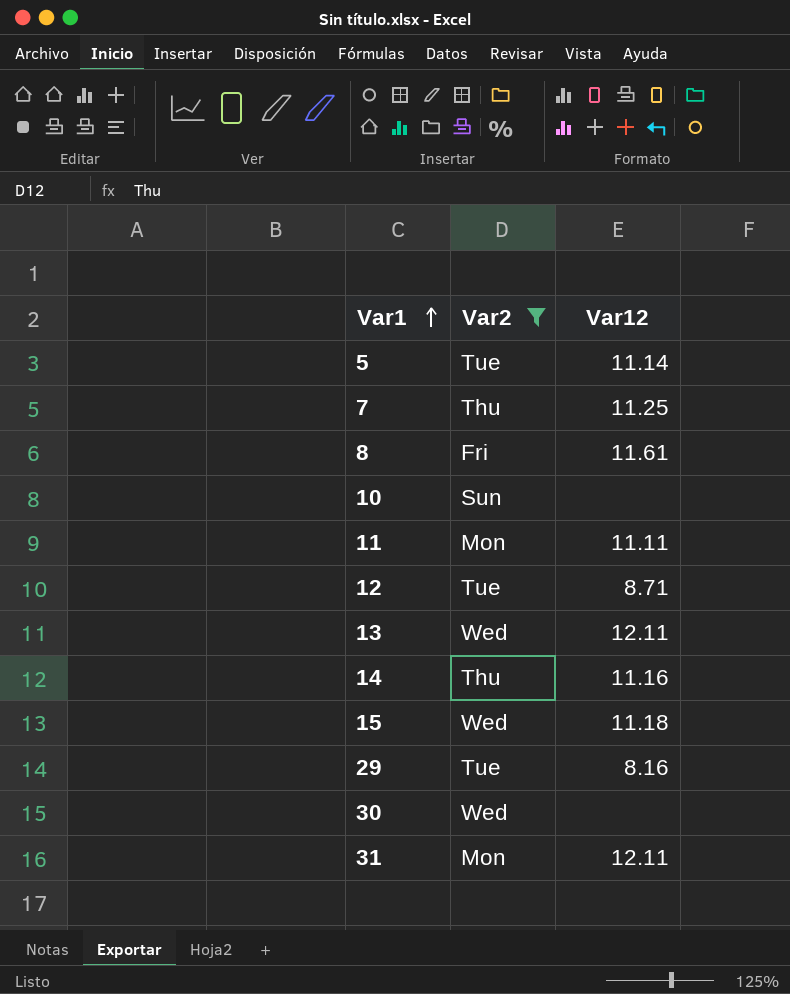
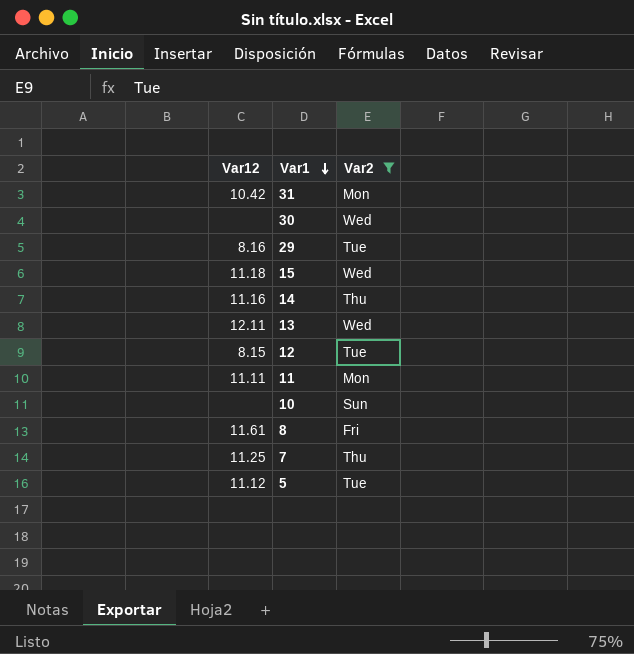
row order: Var1 ascending -> Var1 descending
column Var12 | position: 3 -> 1
31 | Var12: 12.11 -> 10.42
12 | Var12: 8.71 -> 8.15
5 | Var12: 11.14 -> 11.12

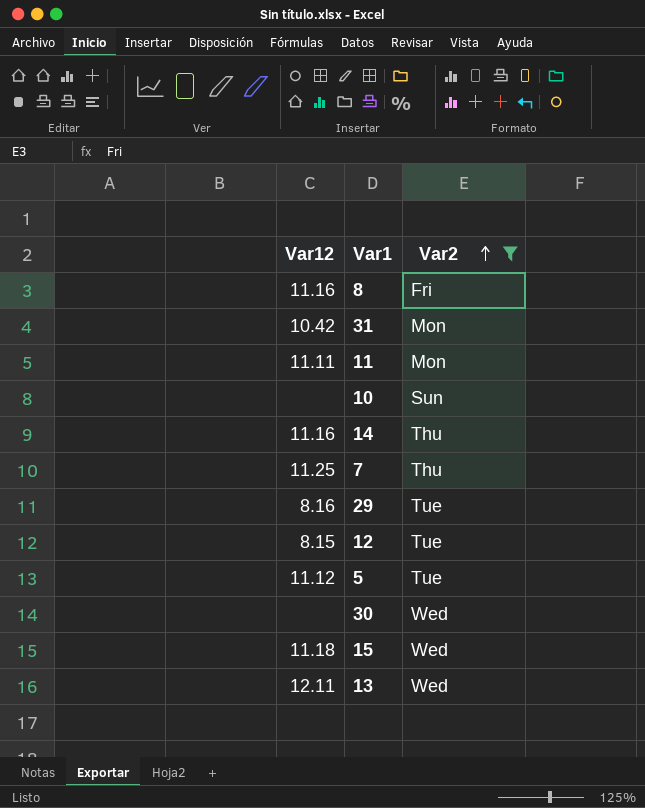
row order: Var1 descending -> Var2 ascending
8 | Var12: 11.61 -> 11.16

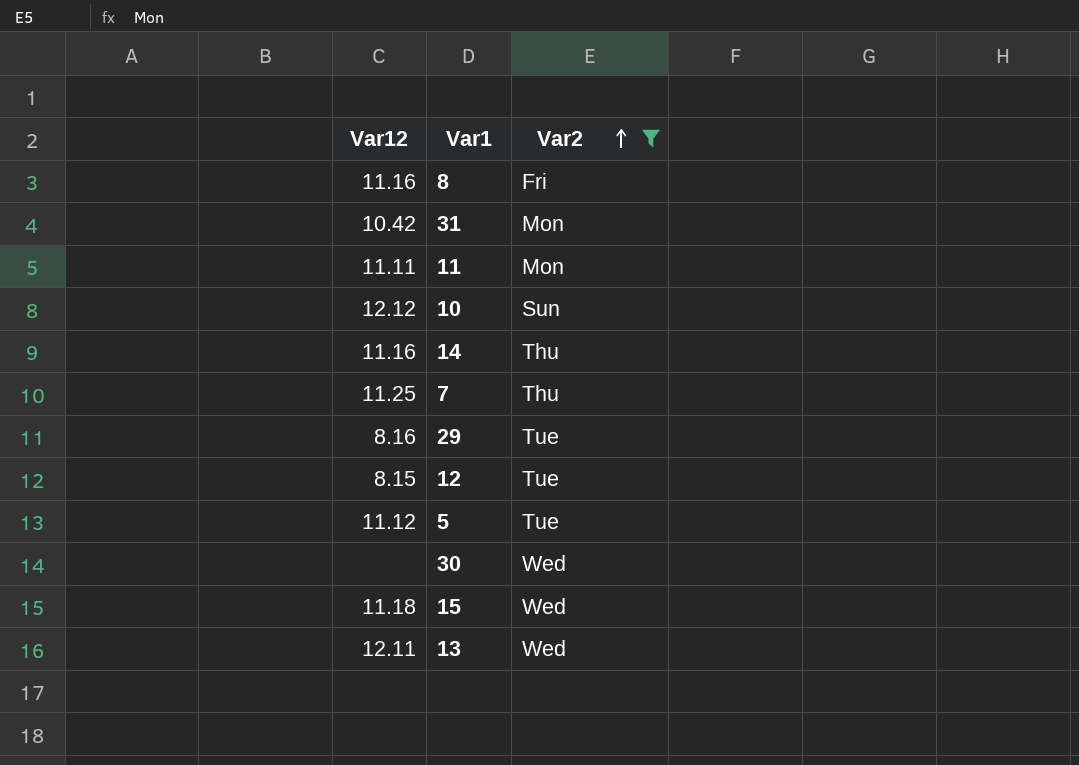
10 | Var12: none -> 12.12

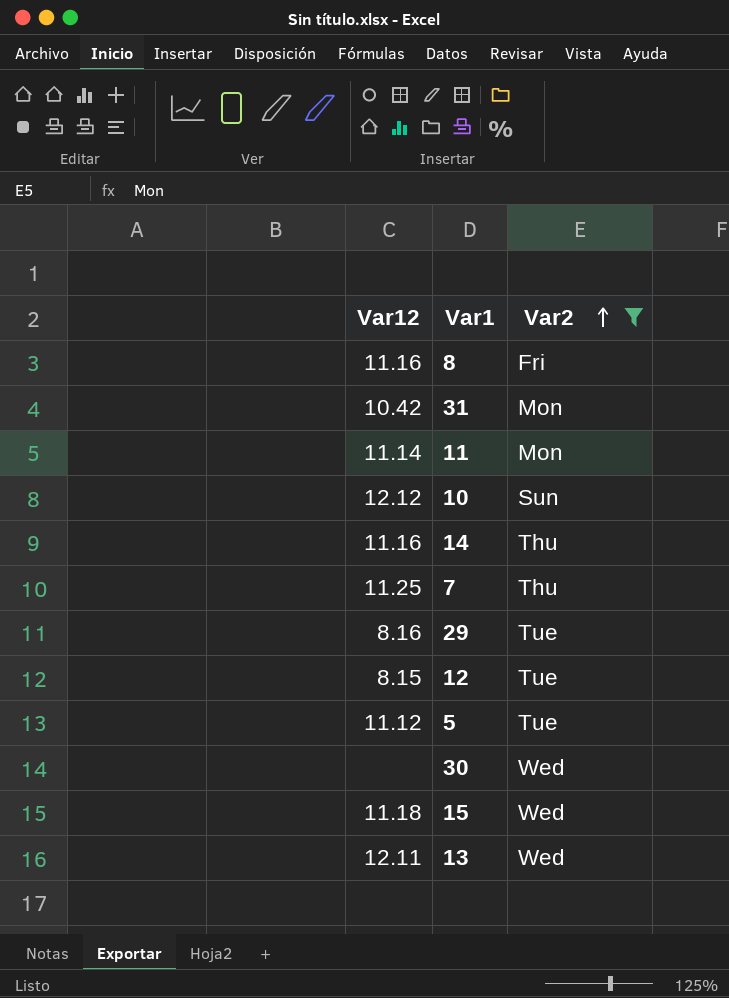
11 | Var12: 11.11 -> 11.14

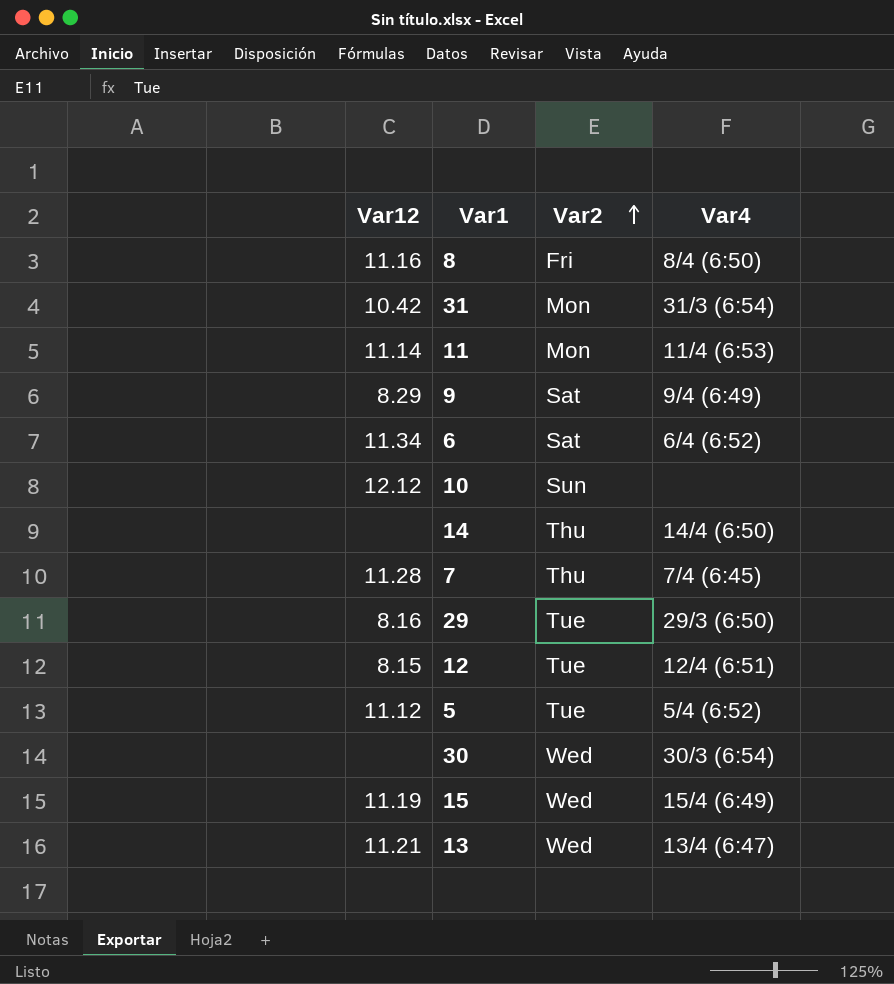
filter: Var2 != Sat -> none
column Var4 | position: none -> 4
14 | Var12: 11.16 -> none
7 | Var12: 11.25 -> 11.28
15 | Var12: 11.18 -> 11.19
13 | Var12: 12.11 -> 11.21

